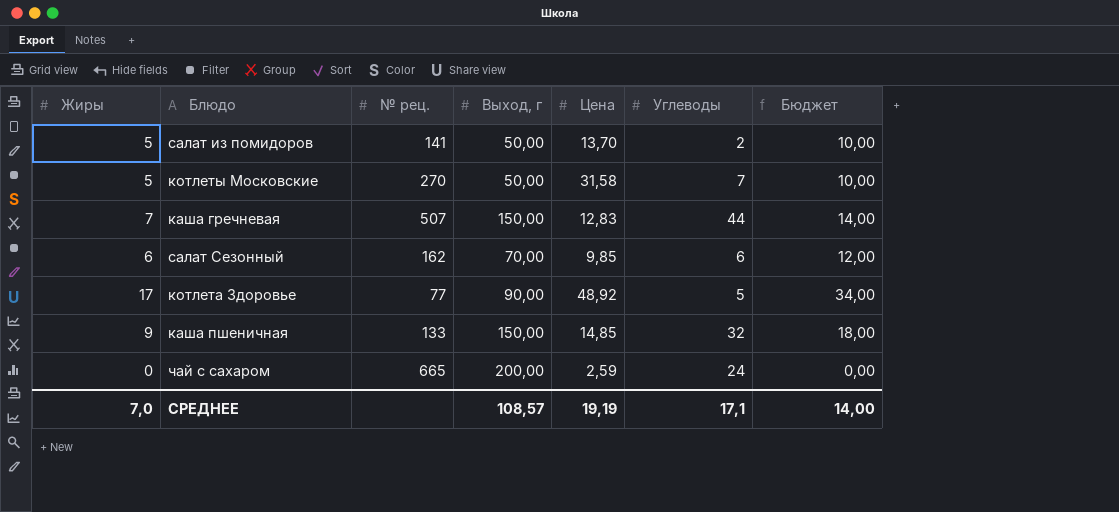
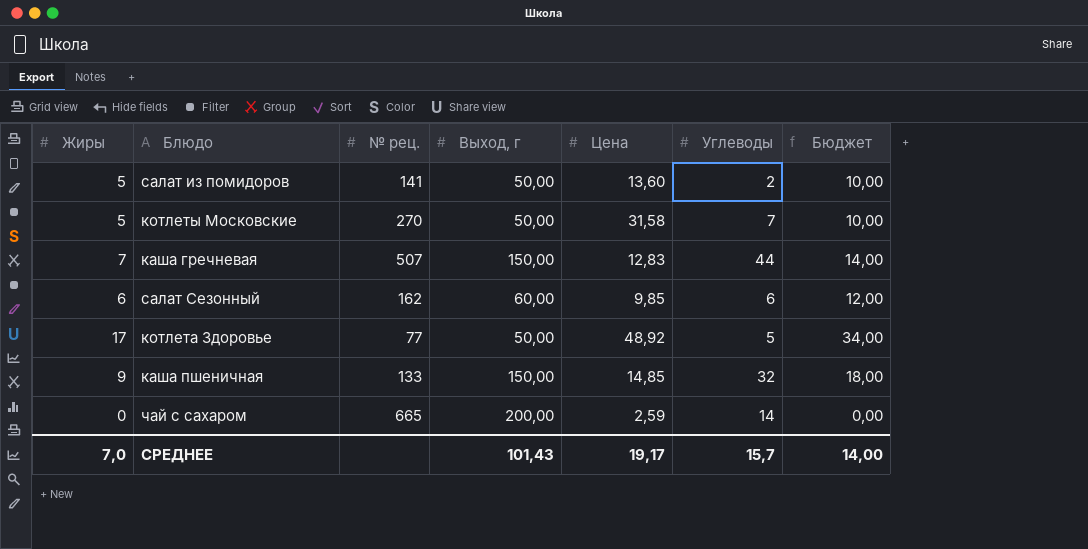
салат из помидоров | Цена: 13,70 -> 13,60
салат Сезонный | Выход, г: 70,00 -> 60,00
котлета Здоровье | Выход, г: 90,00 -> 50,00
чай с сахаром | Углеводы: 24 -> 14
СРЕДНЕЕ | Выход, г: 108,57 -> 101,43
СРЕДНЕЕ | Цена: 19,19 -> 19,17
СРЕДНЕЕ | Углеводы: 17,1 -> 15,7

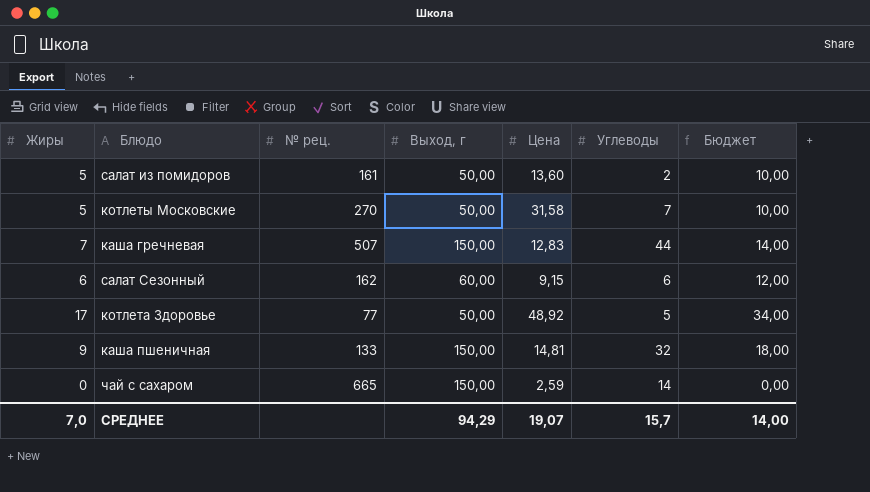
салат из помидоров | № рец.: 141 -> 161
салат Сезонный | Цена: 9,85 -> 9,15
каша пшеничная | Цена: 14,85 -> 14,81
чай с сахаром | Выход, г: 200,00 -> 150,00
СРЕДНЕЕ | Выход, г: 101,43 -> 94,29
СРЕДНЕЕ | Цена: 19,17 -> 19,07

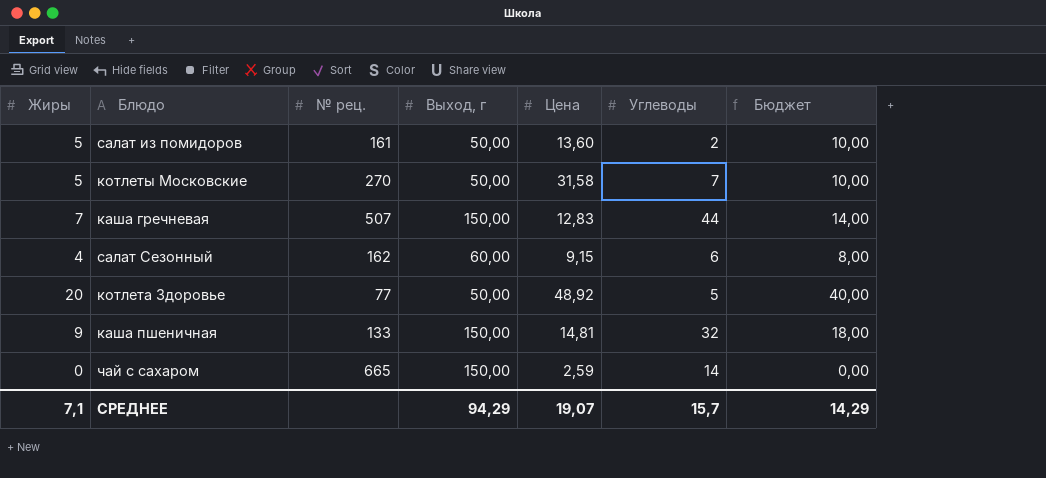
салат Сезонный | Жиры: 6 -> 4
салат Сезонный | Бюджет: 12,00 -> 8,00
котлета Здоровье | Жиры: 17 -> 20
котлета Здоровье | Бюджет: 34,00 -> 40,00
СРЕДНЕЕ | Жиры: 7,0 -> 7,1
СРЕДНЕЕ | Бюджет: 14,00 -> 14,29

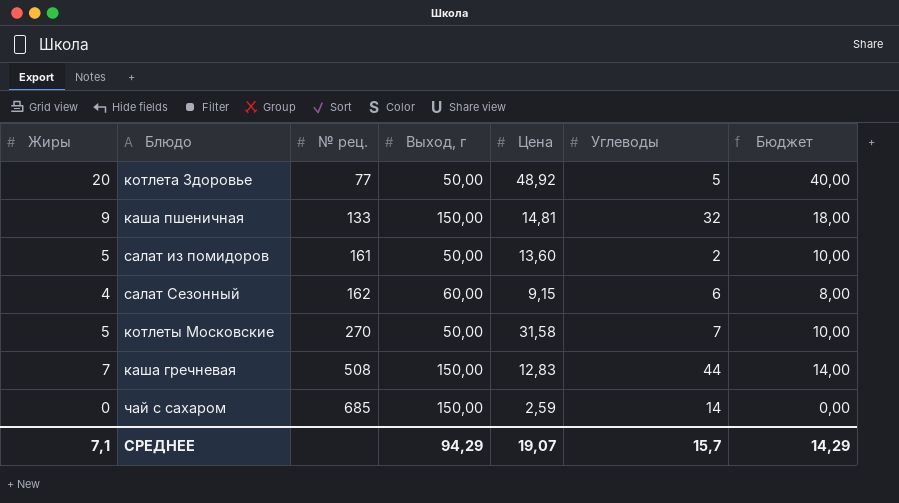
row order: none -> № рец. ascending
каша гречневая | № рец.: 507 -> 508
чай с сахаром | № рец.: 665 -> 685

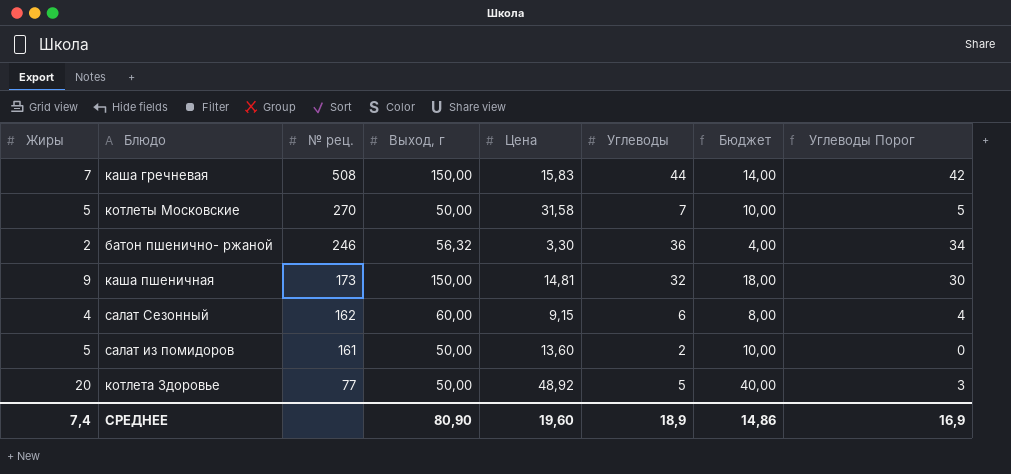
row order: № рец. ascending -> № рец. descending
column Углеводы Порог | formula: none -> [Углеводы] - 2
row чай с сахаром: 0 | 685 | 150,00 | 2,59 | 14 | 0,00 -> none
каша гречневая | Цена: 12,83 -> 15,83
row батон пшенично- ржаной: none -> 2 | 246 | 56,32 | 3,30 | 36 | 4,00 | 34
каша пшеничная | № рец.: 133 -> 173
СРЕДНЕЕ | Жиры: 7,1 -> 7,4
СРЕДНЕЕ | Выход, г: 94,29 -> 80,90
СРЕДНЕЕ | Цена: 19,07 -> 19,60
СРЕДНЕЕ | Углеводы: 15,7 -> 18,9
СРЕДНЕЕ | Бюджет: 14,29 -> 14,86

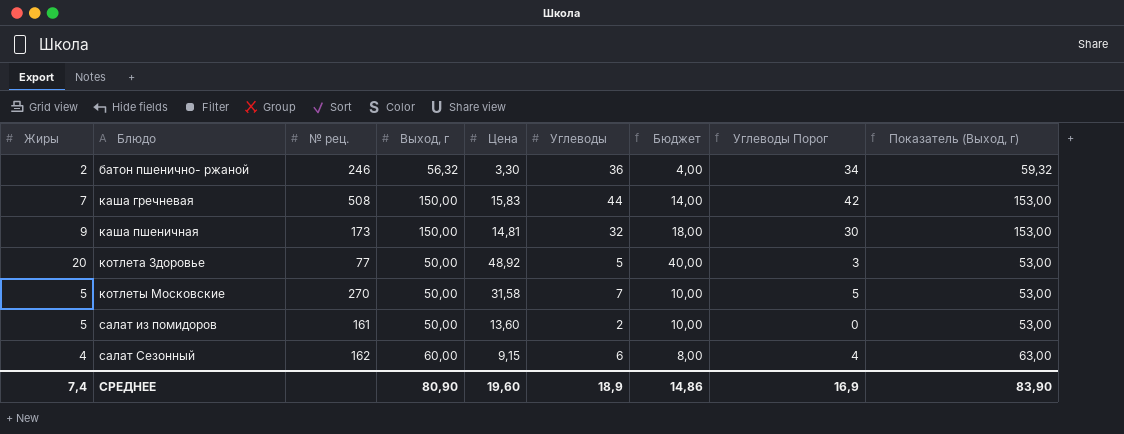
row order: № рец. descending -> Блюдо ascending
column Показатель (Выход, г) | formula: none -> [Выход, г] + 3

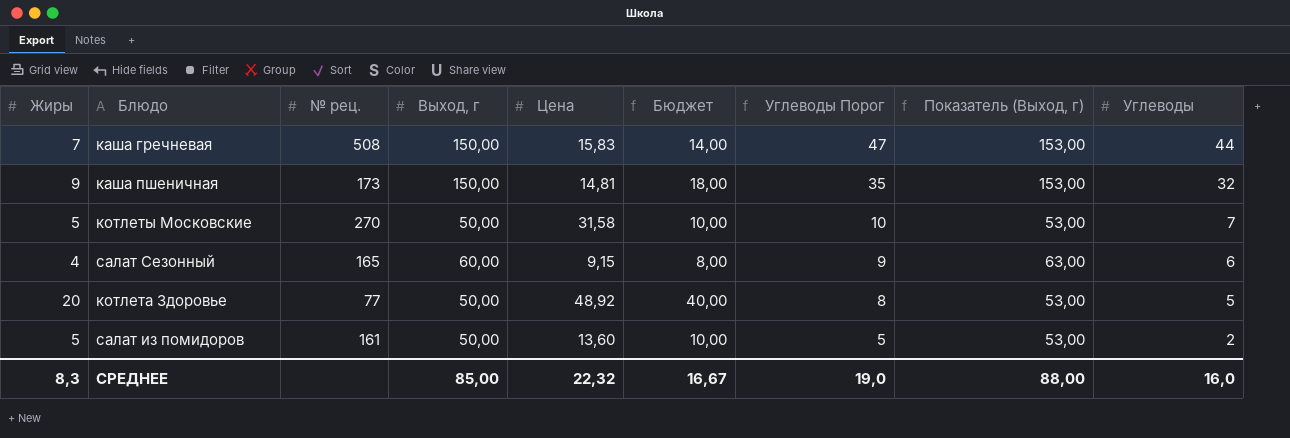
row order: Блюдо ascending -> Углеводы Порог descending
column Углеводы Порог | formula: [Углеводы] - 2 -> [Углеводы] + 3
column Углеводы | position: 6 -> 9
row батон пшенично- ржаной: 2 | 246 | 56,32 | 3,30 | 36 | 4,00 | 34 | 59,32 -> none
салат Сезонный | № рец.: 162 -> 165
СРЕДНЕЕ | Жиры: 7,4 -> 8,3
СРЕДНЕЕ | Выход, г: 80,90 -> 85,00
СРЕДНЕЕ | Цена: 19,60 -> 22,32
СРЕДНЕЕ | Бюджет: 14,86 -> 16,67
СРЕДНЕЕ | Углеводы Порог: 16,9 -> 19,0
СРЕДНЕЕ | Показатель (Выход, г): 83,90 -> 88,00
СРЕДНЕЕ | Углеводы: 18,9 -> 16,0

